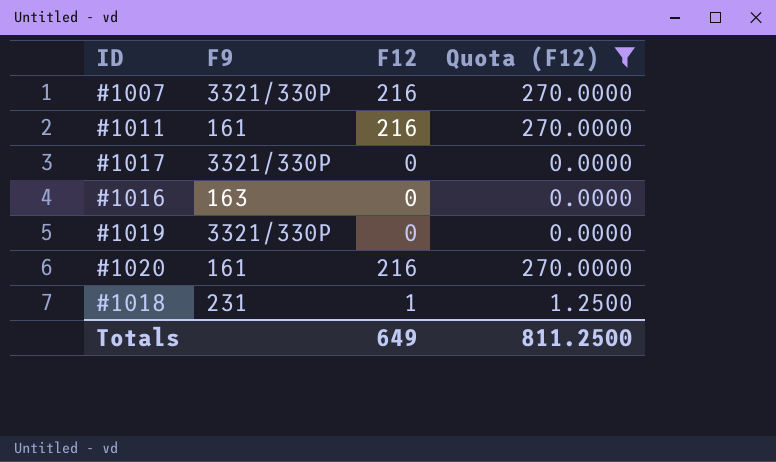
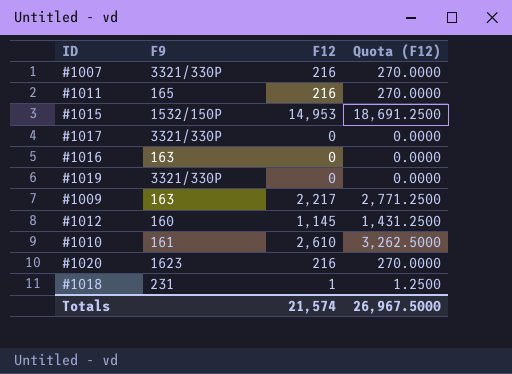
filter: Quota (F12) <= 270.0000 -> none
#1011 | F9: 161 -> 165
#1020 | F9: 161 -> 1623
Totals | F12: 649 -> 21,574
Totals | Quota (F12): 811.2500 -> 26,967.5000

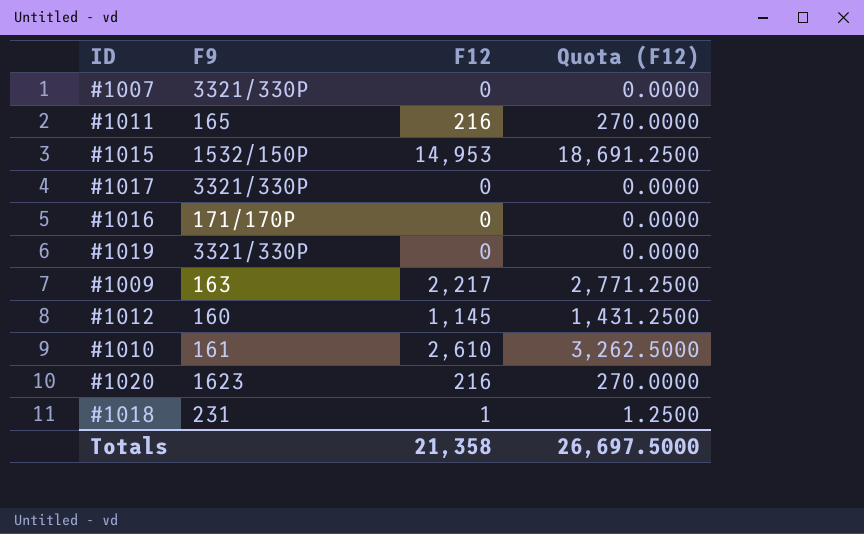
#1007 | F12: 216 -> 0
#1007 | Quota (F12): 270.0000 -> 0.0000
#1016 | F9: 163 -> 171/170P
Totals | F12: 21,574 -> 21,358
Totals | Quota (F12): 26,967.5000 -> 26,697.5000

